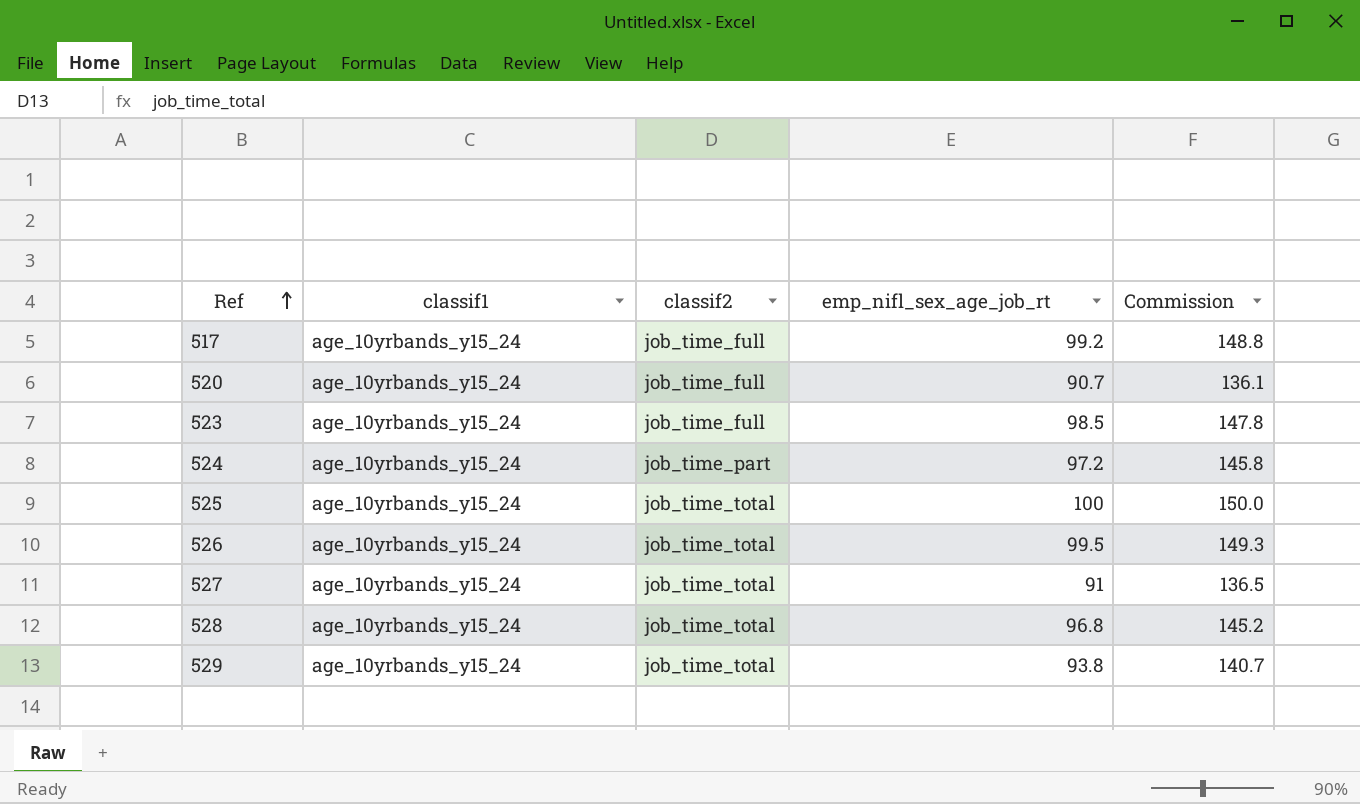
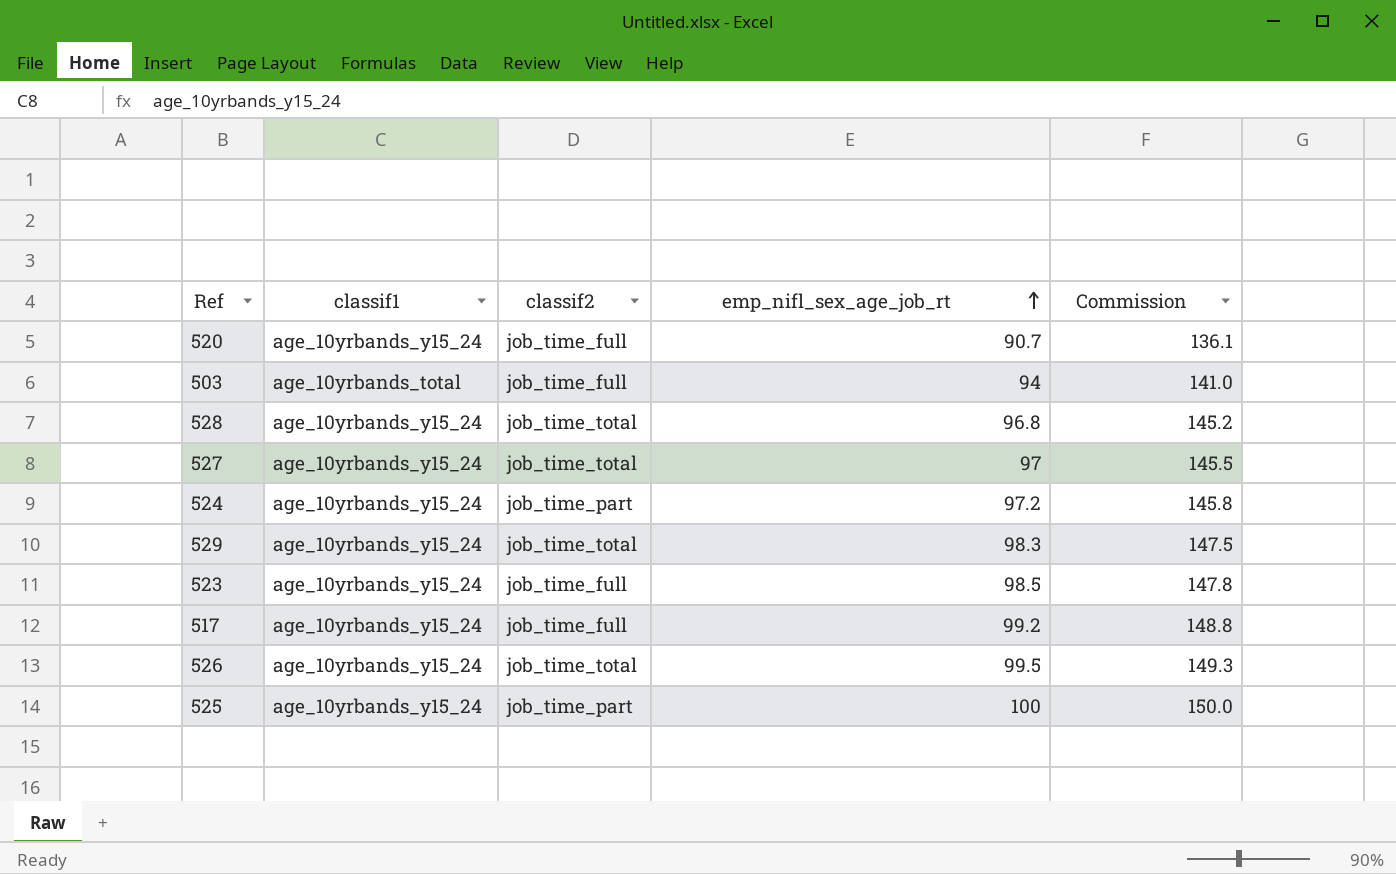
row order: Ref ascending -> emp_nifl_sex_age_job_rt ascending
row 503: none -> age_10yrbands_total | job_time_full | 94 | 141.0
527 | emp_nifl_sex_age_job_rt: 91 -> 97
527 | Commission: 136.5 -> 145.5
529 | emp_nifl_sex_age_job_rt: 93.8 -> 98.3
529 | Commission: 140.7 -> 147.5
525 | classif2: job_time_total -> job_time_part

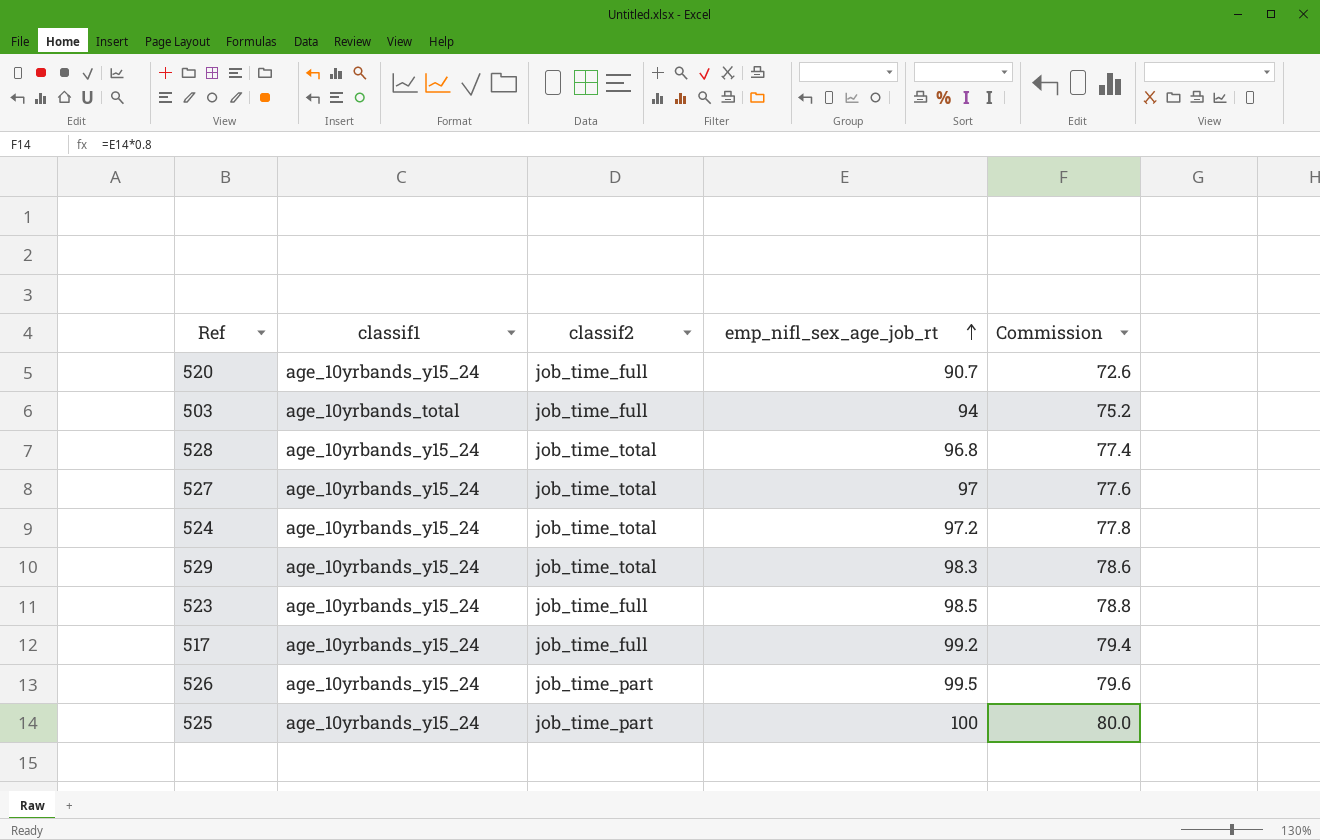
column Commission | formula: [emp_nifl_sex_age_job_rt] * 1.5 -> [emp_nifl_sex_age_job_rt] * 0.8
524 | classif2: job_time_part -> job_time_total
526 | classif2: job_time_total -> job_time_part

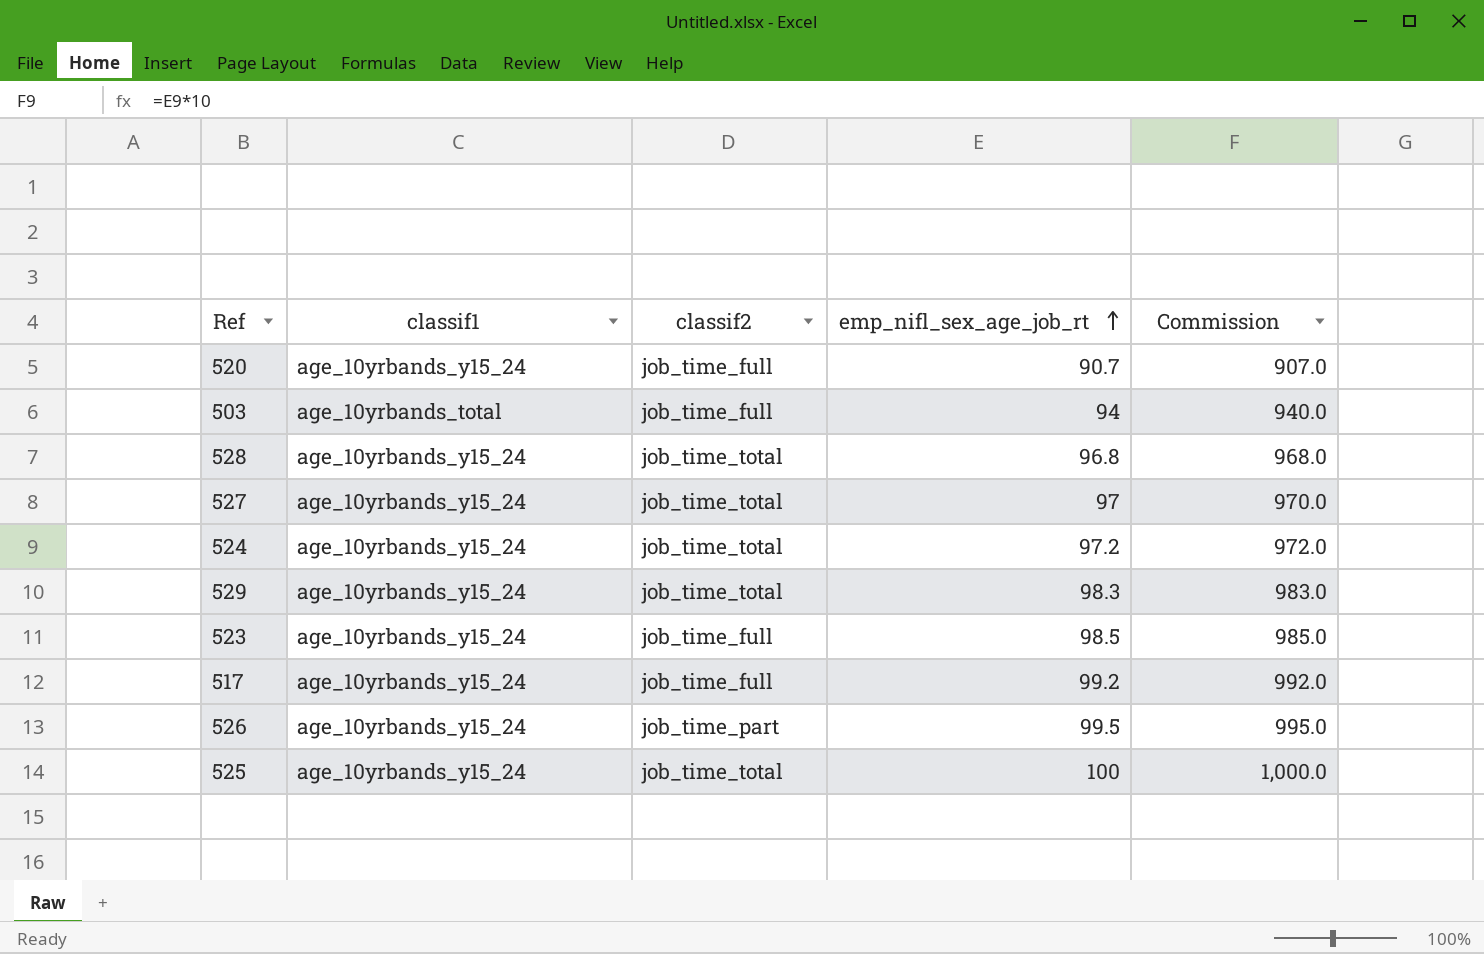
column Commission | formula: [emp_nifl_sex_age_job_rt] * 0.8 -> [emp_nifl_sex_age_job_rt] * 10
525 | classif2: job_time_part -> job_time_total

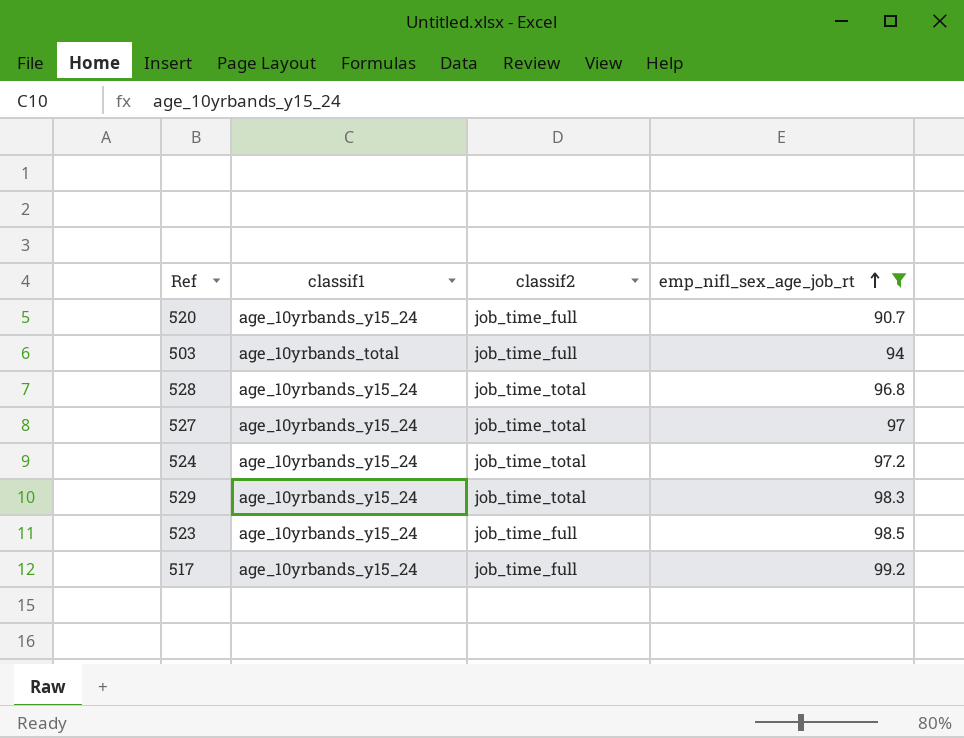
filter: none -> emp_nifl_sex_age_job_rt <= 99.2
column Commission | formula: [emp_nifl_sex_age_job_rt] * 10 -> none

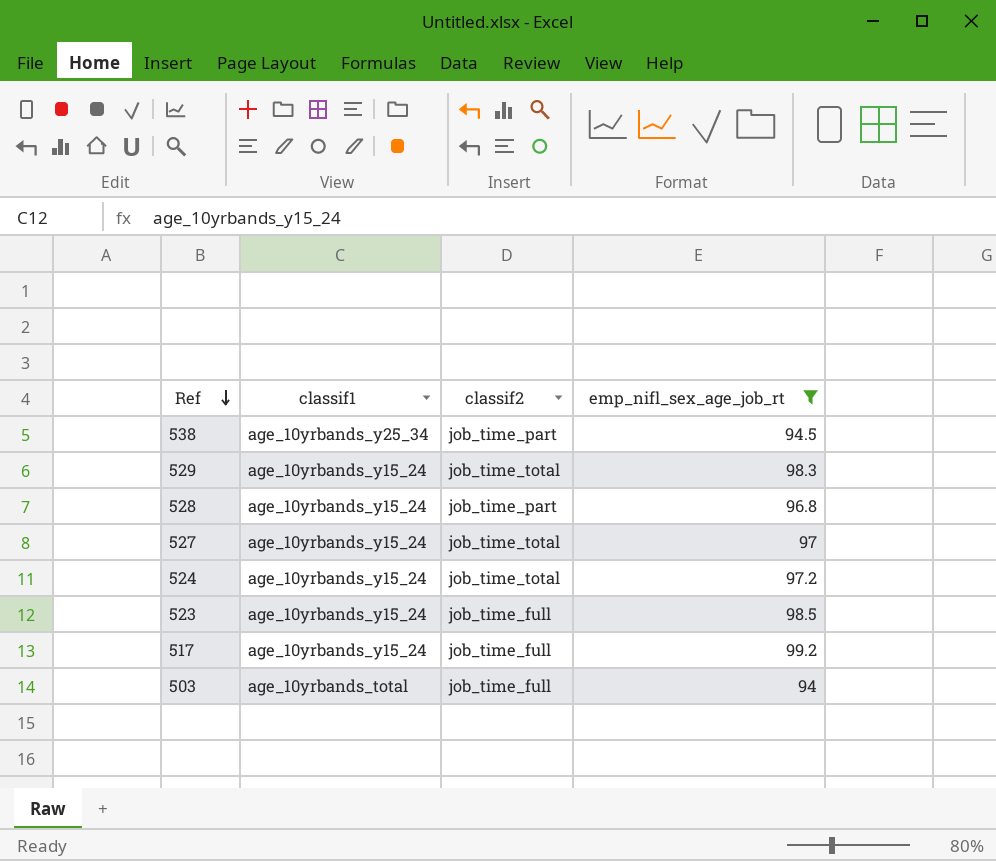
row order: emp_nifl_sex_age_job_rt ascending -> Ref descending
row 520: age_10yrbands_y15_24 | job_time_full | 90.7 -> none
row 538: none -> age_10yrbands_y25_34 | job_time_part | 94.5
528 | classif2: job_time_total -> job_time_part

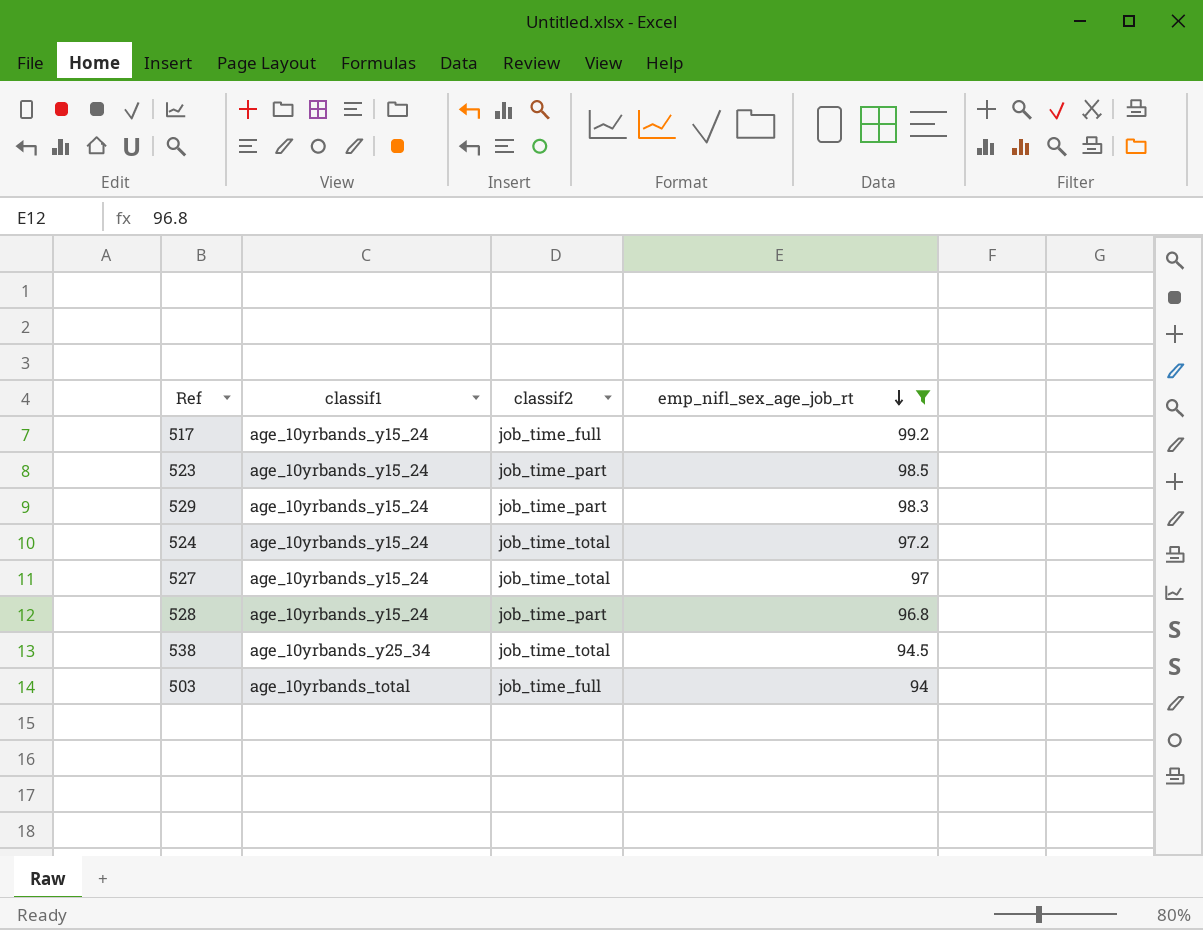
row order: Ref descending -> emp_nifl_sex_age_job_rt descending
523 | classif2: job_time_full -> job_time_part
529 | classif2: job_time_total -> job_time_part
538 | classif2: job_time_part -> job_time_total

